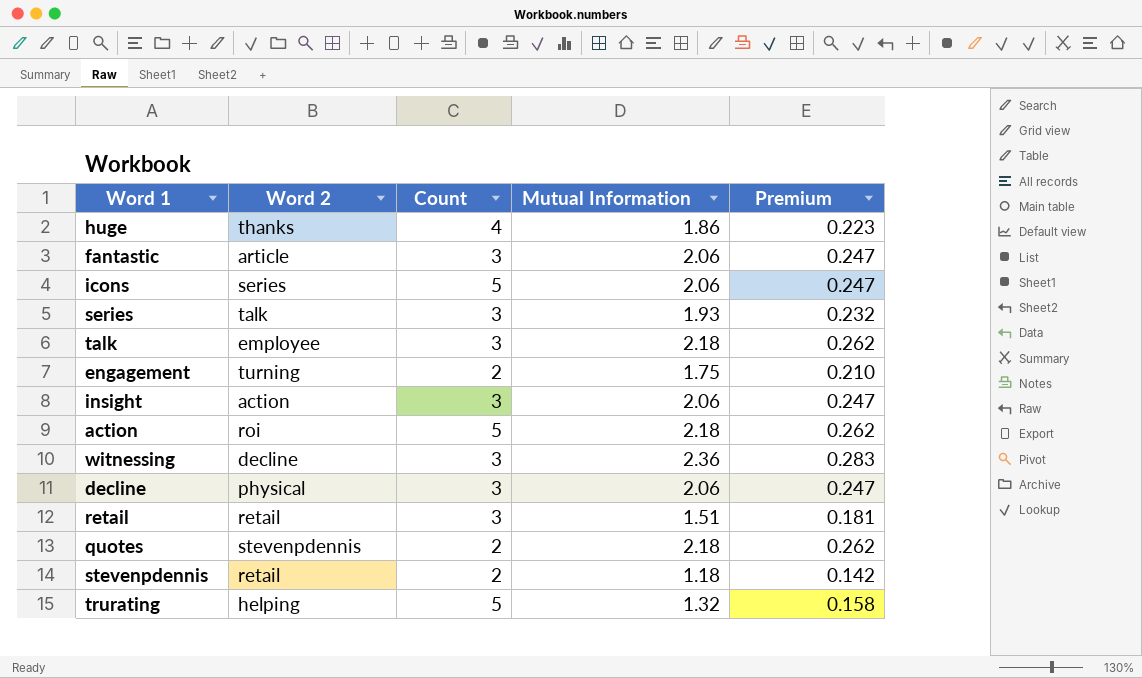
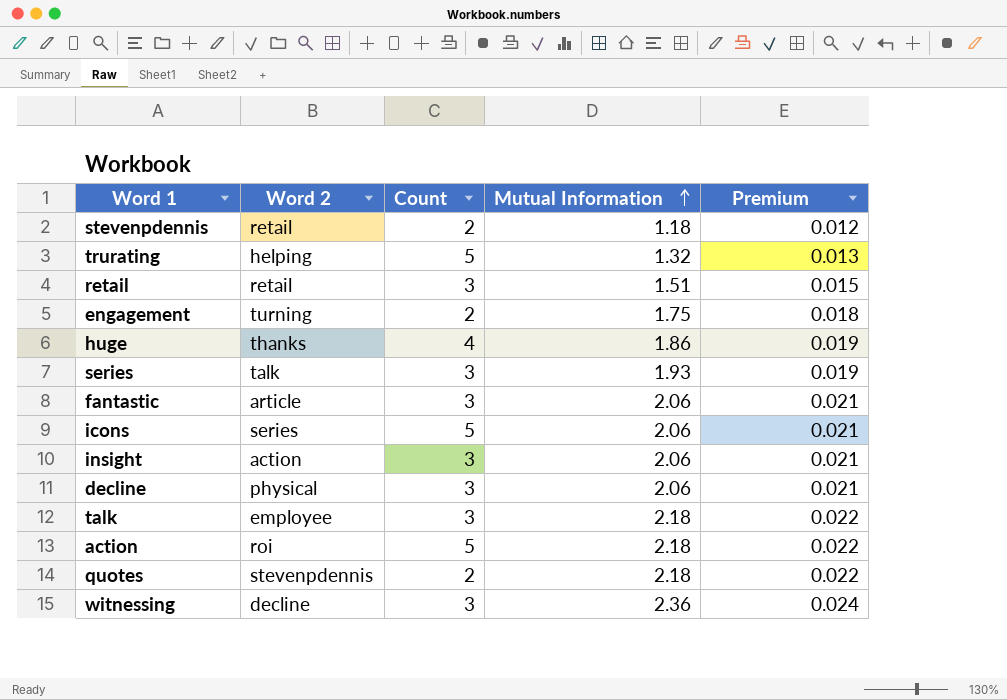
row order: none -> Mutual Information ascending
column Premium | formula: [Mutual Information] * 0.12 -> [Mutual Information] * 0.01

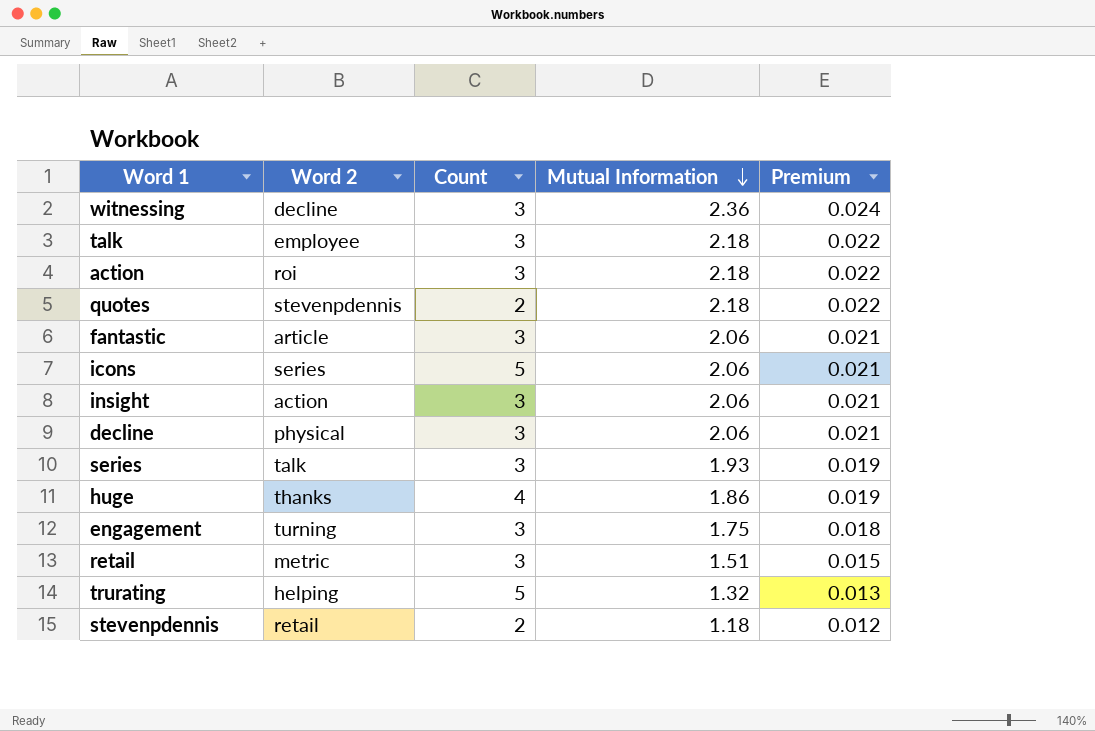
row order: Mutual Information ascending -> Mutual Information descending
action | Count: 5 -> 3
engagement | Count: 2 -> 3
retail | Word 2: retail -> metric

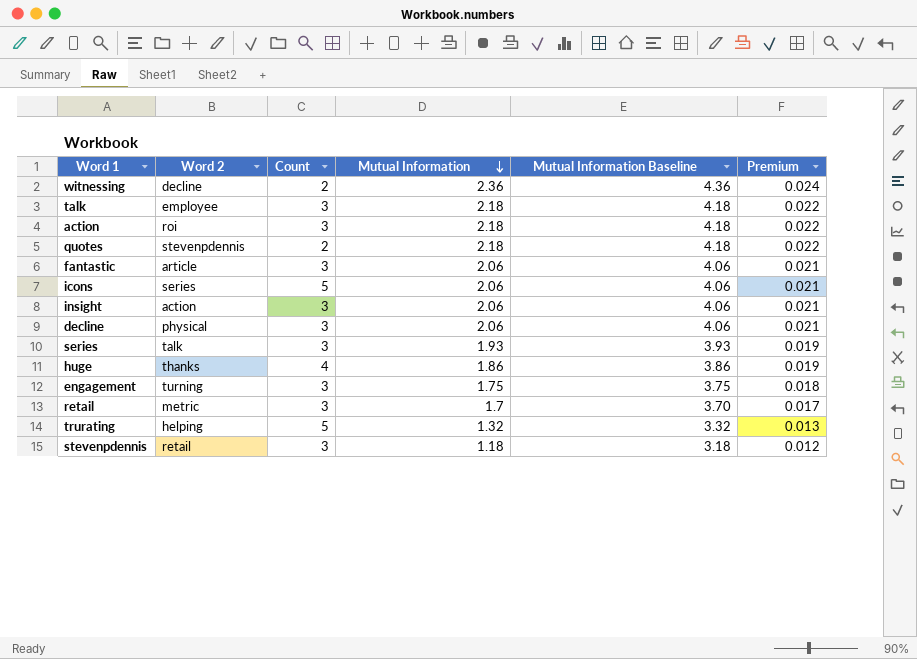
column Mutual Information Baseline | formula: none -> [Mutual Information] + 2
witnessing | Count: 3 -> 2
retail | Mutual Information: 1.51 -> 1.7
retail | Premium: 0.015 -> 0.017
stevenpdennis | Count: 2 -> 3

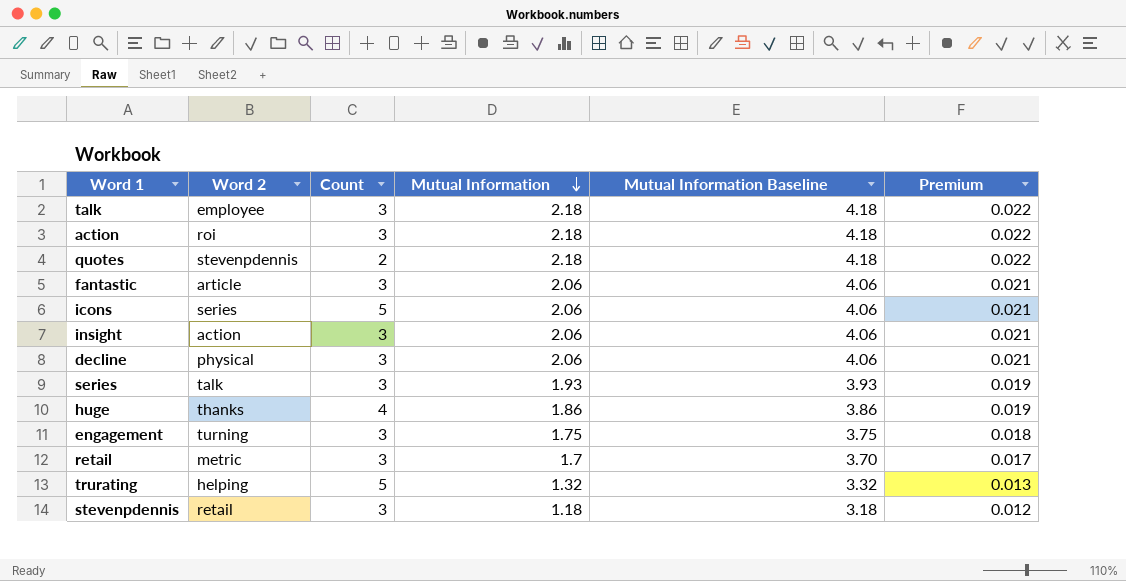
row witnessing: decline | 2 | 2.36 | 4.36 | 0.024 -> none

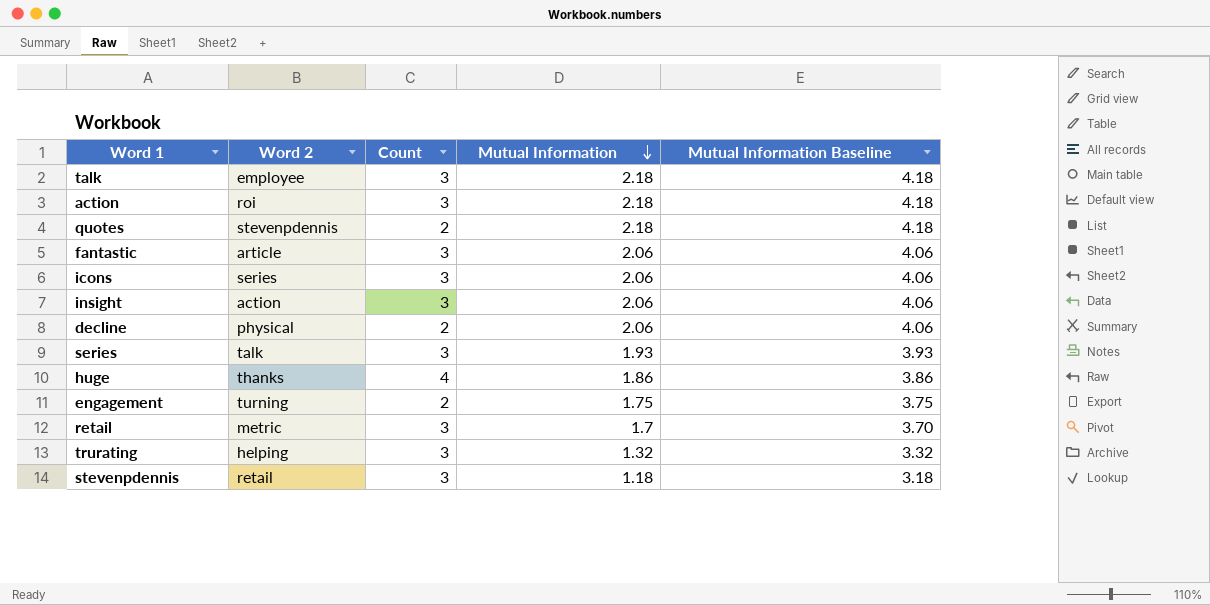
column Premium | formula: [Mutual Information] * 0.01 -> none
icons | Count: 5 -> 3
decline | Count: 3 -> 2
engagement | Count: 3 -> 2
trurating | Count: 5 -> 3

